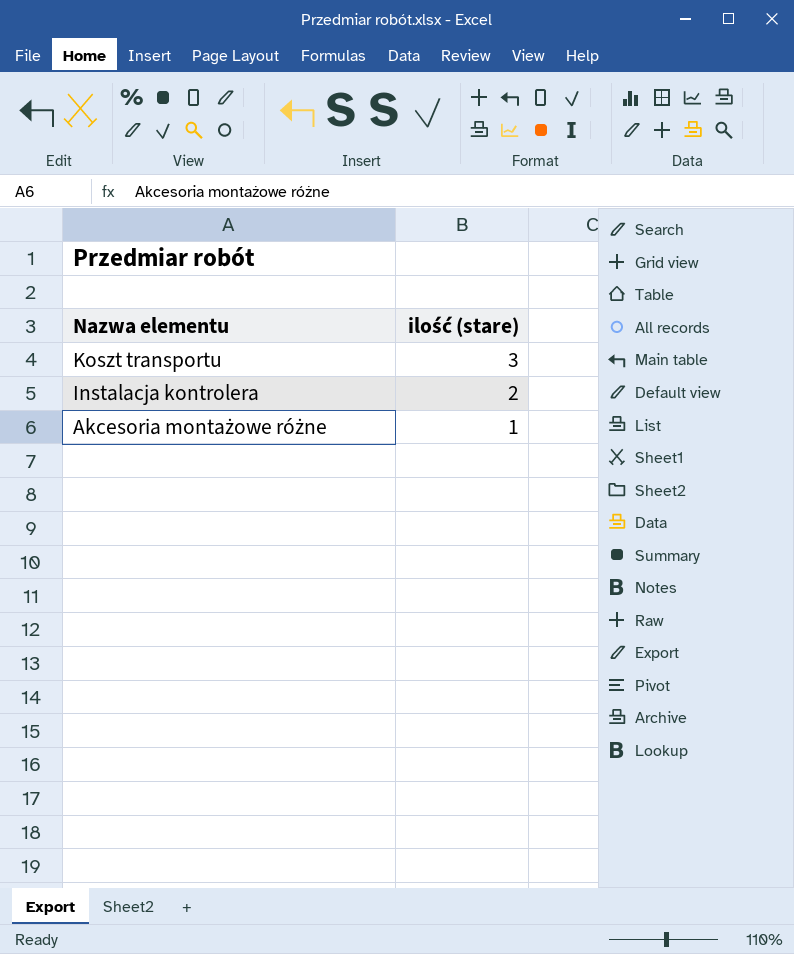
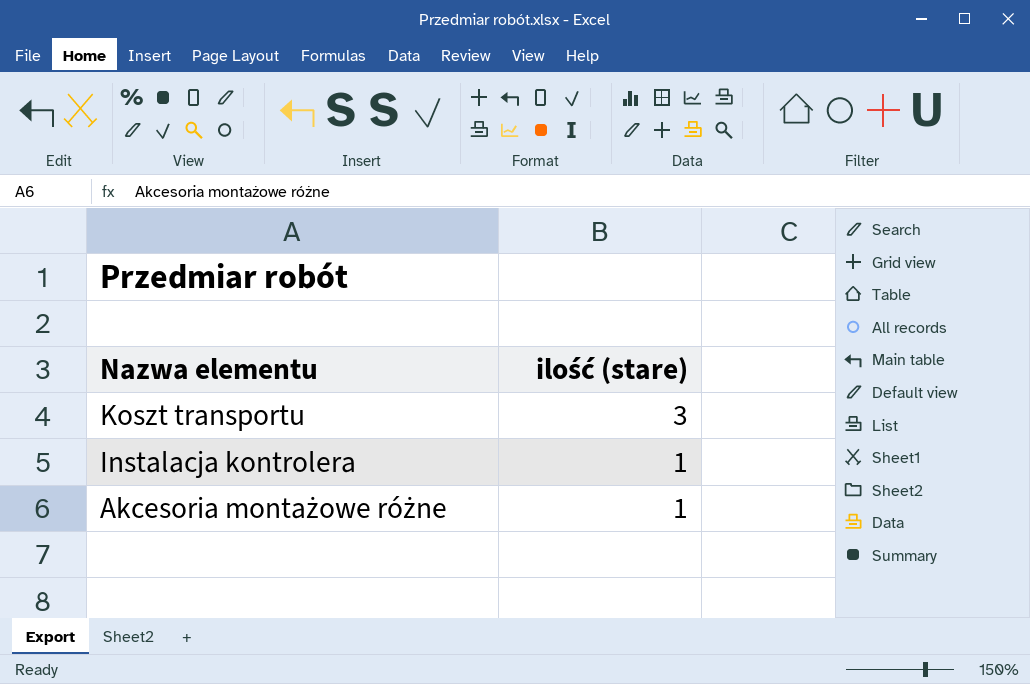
Instalacja kontrolera | ilość (stare): 2 -> 1

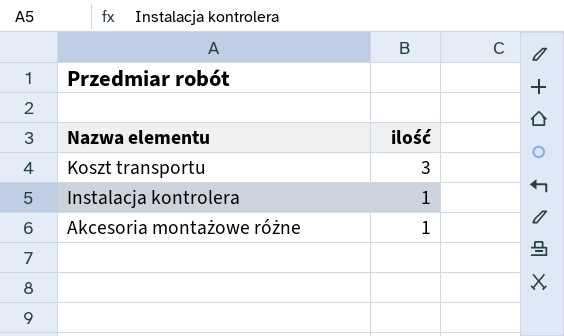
column name: ilość (stare) -> ilość

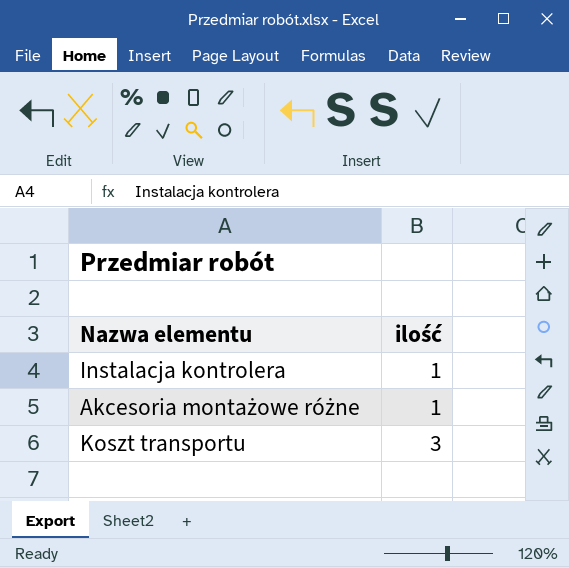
row order: Nazwa elementu descending -> ilość ascending

